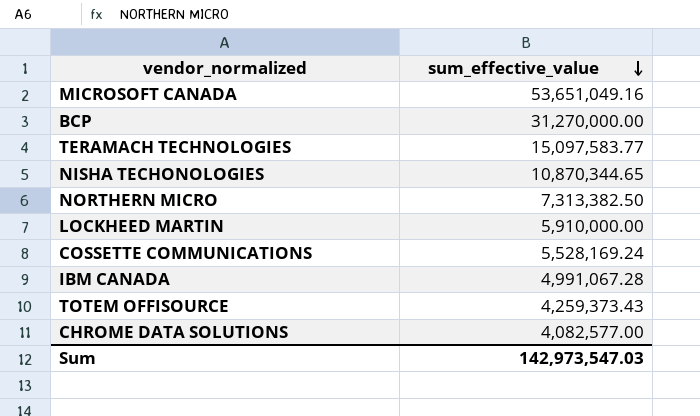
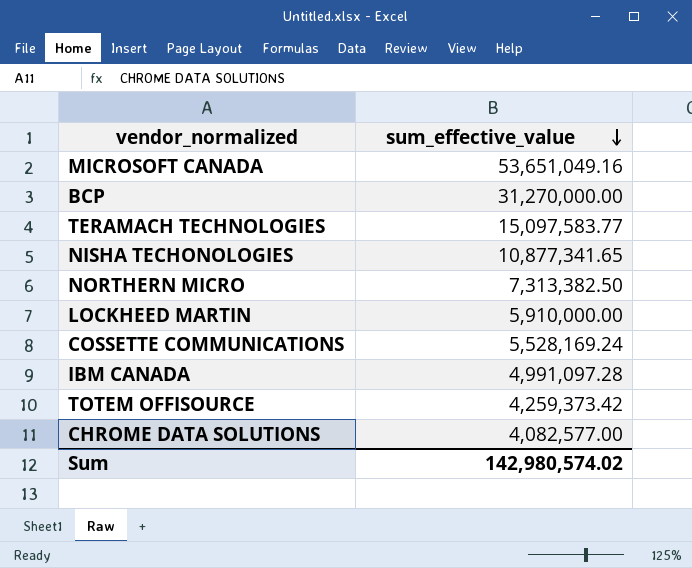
NISHA TECHONOLOGIES | sum_effective_value: 10,870,344.65 -> 10,877,341.65
IBM CANADA | sum_effective_value: 4,991,067.28 -> 4,991,097.28
TOTEM OFFISOURCE | sum_effective_value: 4,259,373.43 -> 4,259,373.42
Sum | sum_effective_value: 142,973,547.03 -> 142,980,574.02

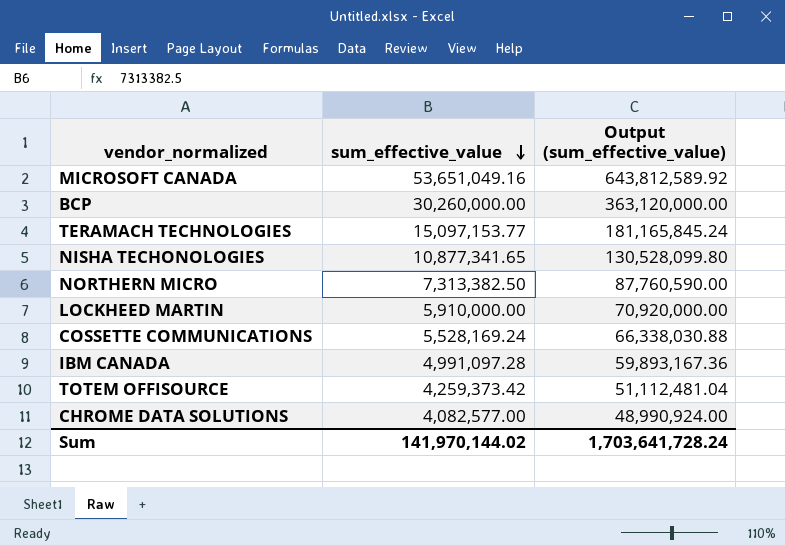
column Output (sum_effective_value) | formula: none -> [sum_effective_value] * 12
BCP | sum_effective_value: 31,270,000.00 -> 30,260,000.00
TERAMACH TECHNOLOGIES | sum_effective_value: 15,097,583.77 -> 15,097,153.77
Sum | sum_effective_value: 142,980,574.02 -> 141,970,144.02

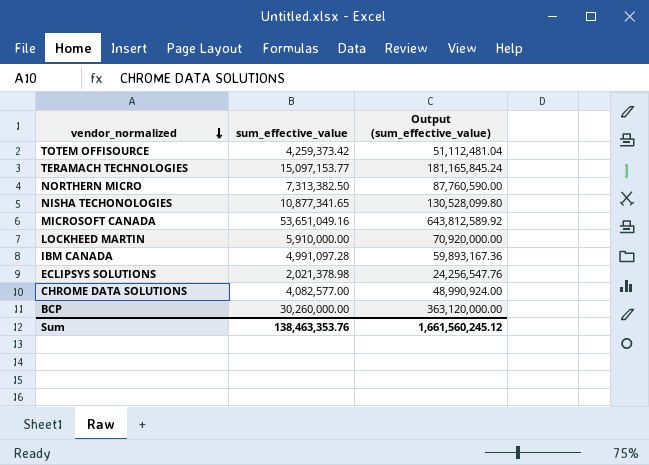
row order: sum_effective_value descending -> vendor_normalized descending
row COSSETTE COMMUNICATIONS: 5,528,169.24 | 66,338,030.88 -> none
row ECLIPSYS SOLUTIONS: none -> 2,021,378.98 | 24,256,547.76
Sum | sum_effective_value: 141,970,144.02 -> 138,463,353.76
Sum | Output (sum_effective_value): 1,703,641,728.24 -> 1,661,560,245.12

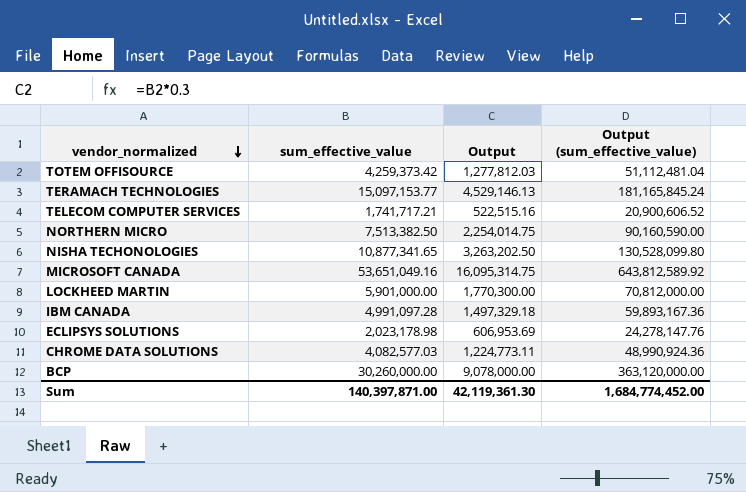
column Output | formula: none -> [sum_effective_value] * 0.3
row TELECOM COMPUTER SERVICES: none -> 1,741,717.21 | 522,515.16 | 20,900,606.52
NORTHERN MICRO | sum_effective_value: 7,313,382.50 -> 7,513,382.50
NORTHERN MICRO | Output (sum_effective_value): 87,760,590.00 -> 90,160,590.00
LOCKHEED MARTIN | sum_effective_value: 5,910,000.00 -> 5,901,000.00
LOCKHEED MARTIN | Output (sum_effective_value): 70,920,000.00 -> 70,812,000.00
ECLIPSYS SOLUTIONS | sum_effective_value: 2,021,378.98 -> 2,023,178.98
ECLIPSYS SOLUTIONS | Output (sum_effective_value): 24,256,547.76 -> 24,278,147.76
CHROME DATA SOLUTIONS | sum_effective_value: 4,082,577.00 -> 4,082,577.03
CHROME DATA SOLUTIONS | Output (sum_effective_value): 48,990,924.00 -> 48,990,924.36
Sum | sum_effective_value: 138,463,353.76 -> 140,397,871.00
Sum | Output (sum_effective_value): 1,661,560,245.12 -> 1,684,774,452.00

